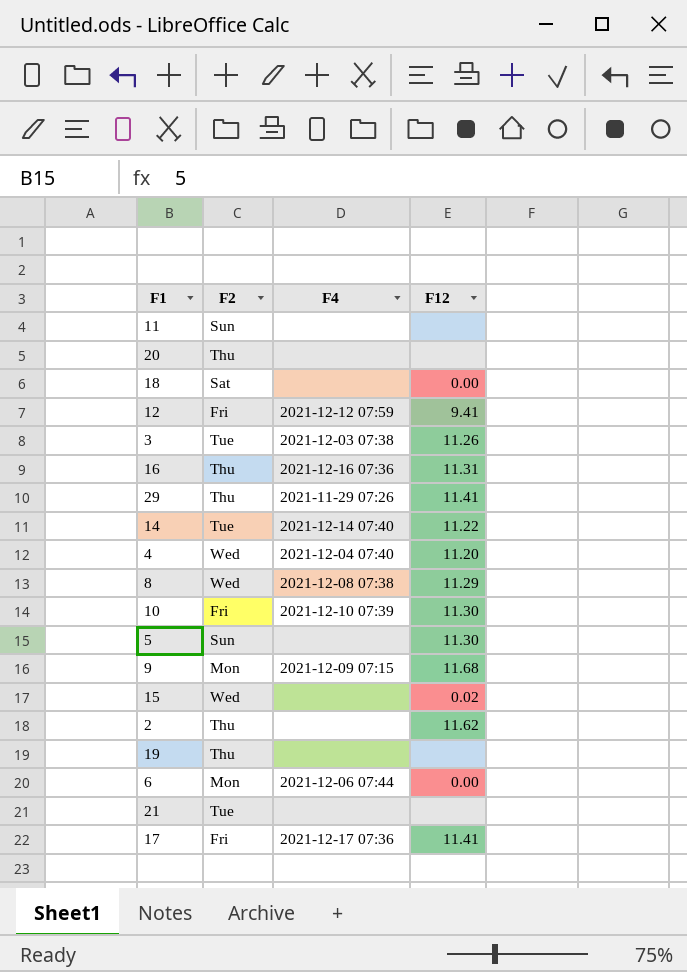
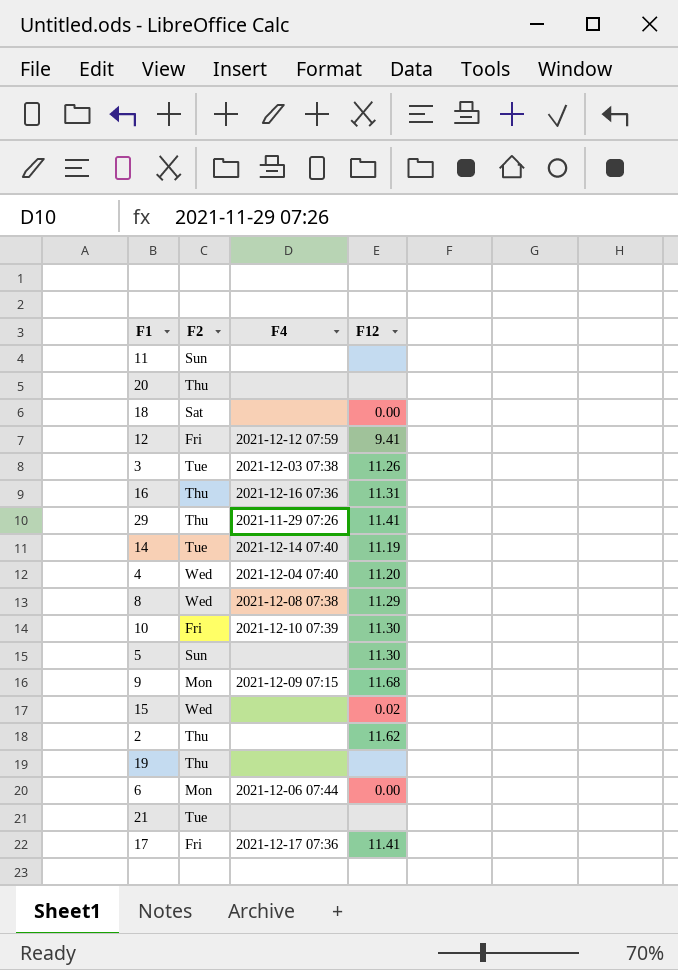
14 | F12: 11.22 -> 11.19

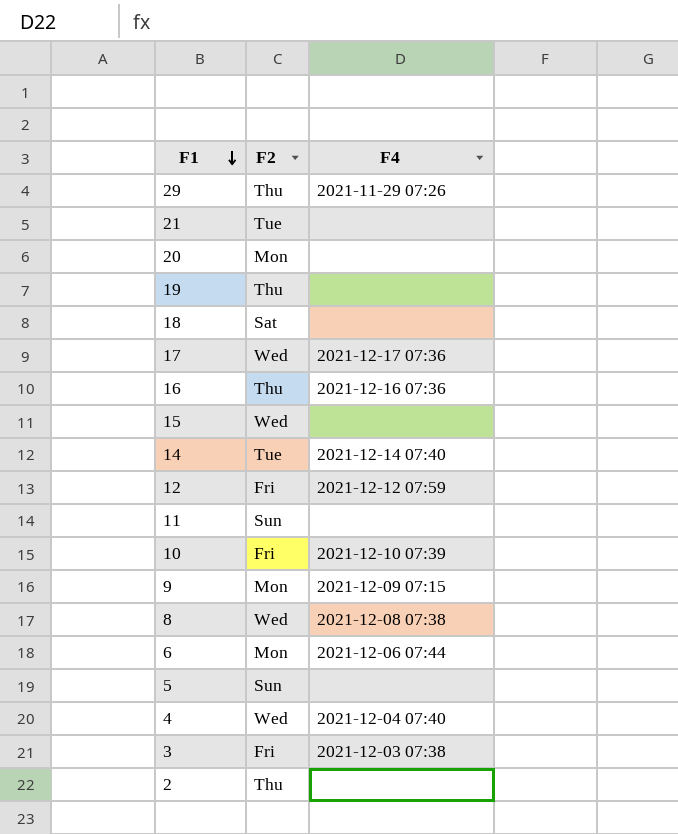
row order: none -> F1 descending
column F12 | position: 4 -> none
20 | F2: Thu -> Mon
17 | F2: Fri -> Wed
3 | F2: Tue -> Fri

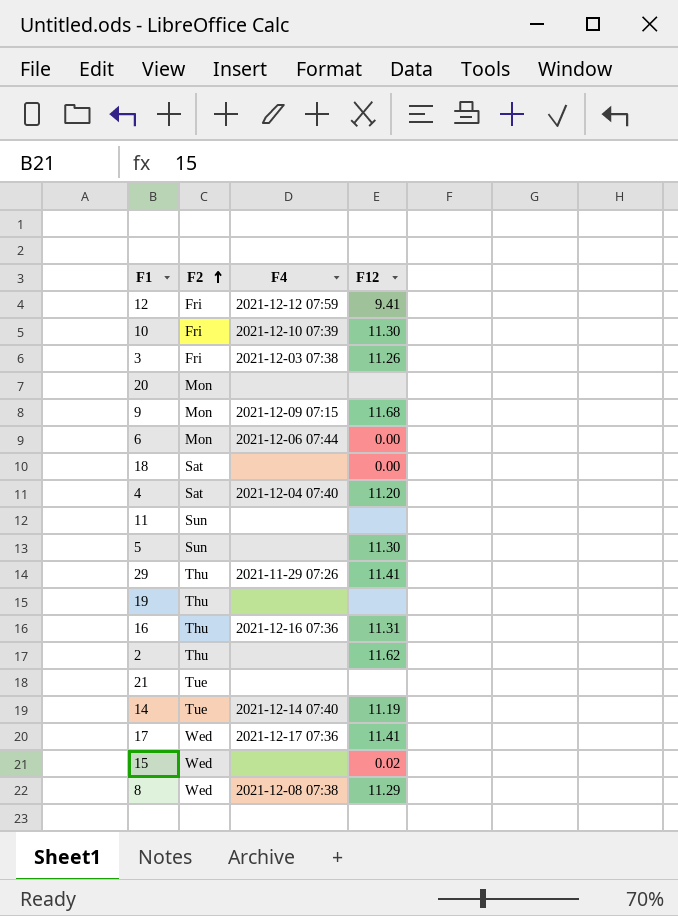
row order: F1 descending -> F2 ascending
column F12 | position: none -> 4
4 | F2: Wed -> Sat

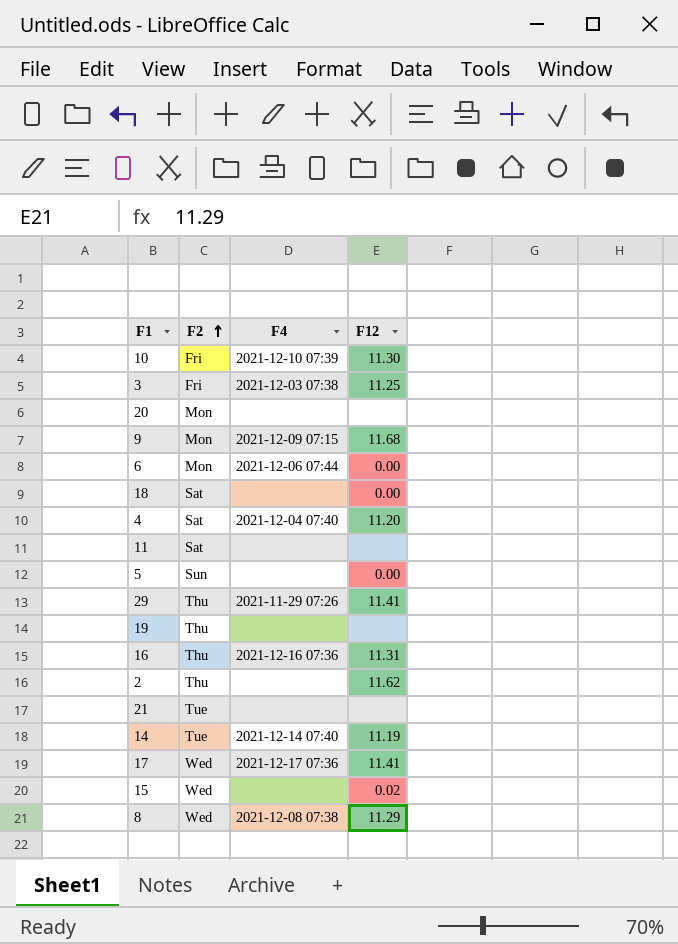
row 12: Fri | 2021-12-12 07:59 | 9.41 -> none
3 | F12: 11.26 -> 11.25
11 | F2: Sun -> Sat
5 | F12: 11.30 -> 0.00

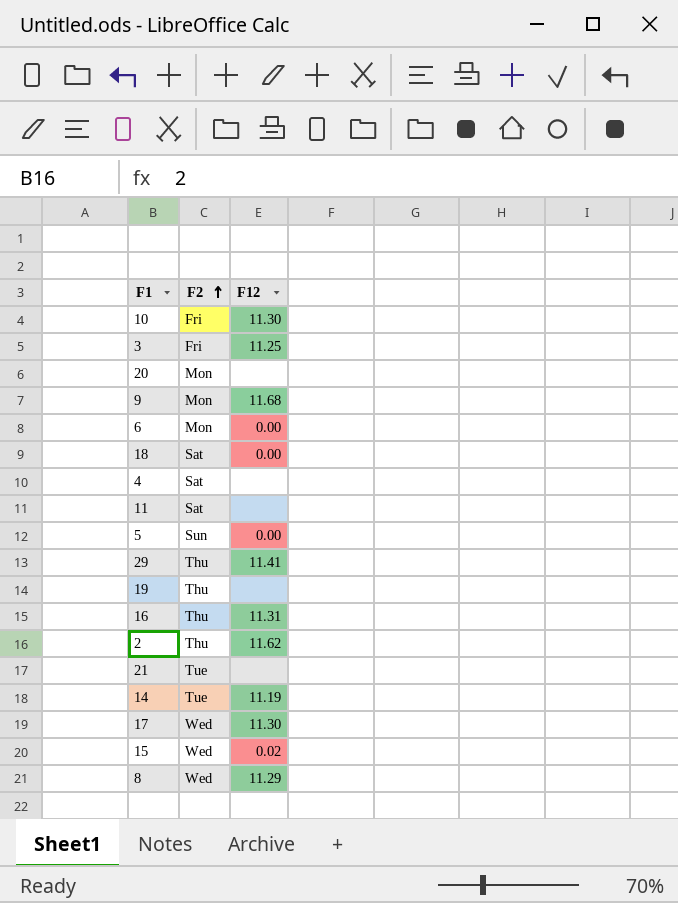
column F4 | position: 3 -> none
4 | F12: 11.20 -> none
17 | F12: 11.41 -> 11.30

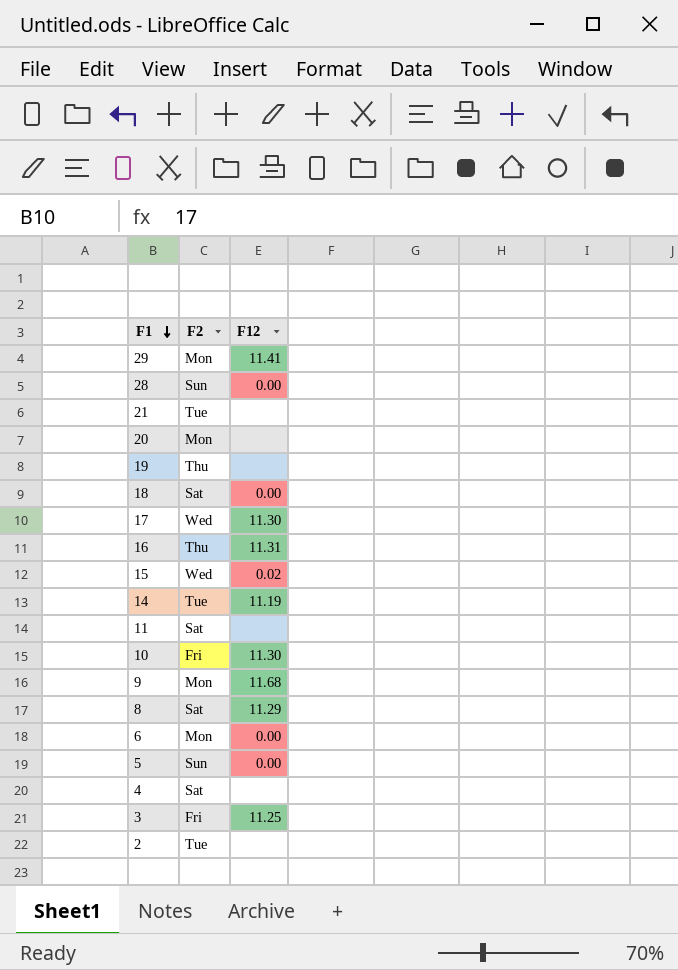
row order: F2 ascending -> F1 descending
29 | F2: Thu -> Mon
row 28: none -> Sun | 0.00
8 | F2: Wed -> Sat
2 | F2: Thu -> Tue
2 | F12: 11.62 -> none

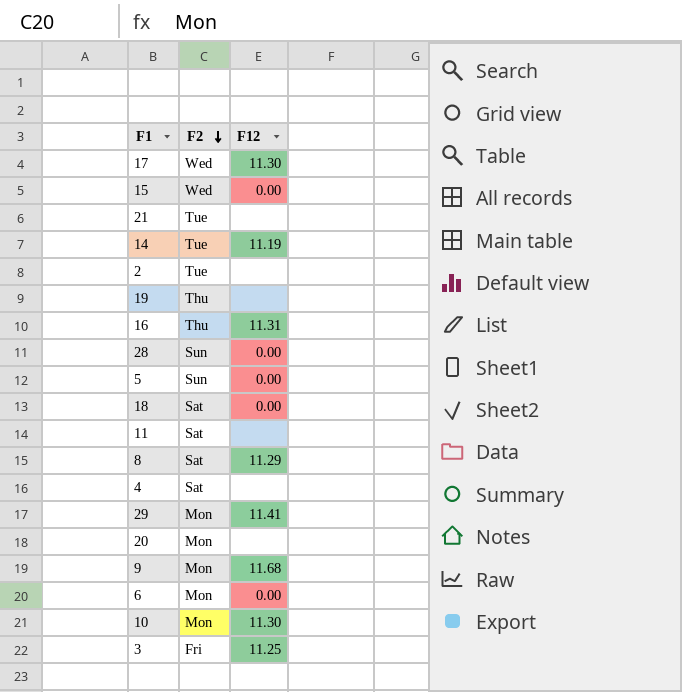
row order: F1 descending -> F2 descending
15 | F12: 0.02 -> 0.00
10 | F2: Fri -> Mon

